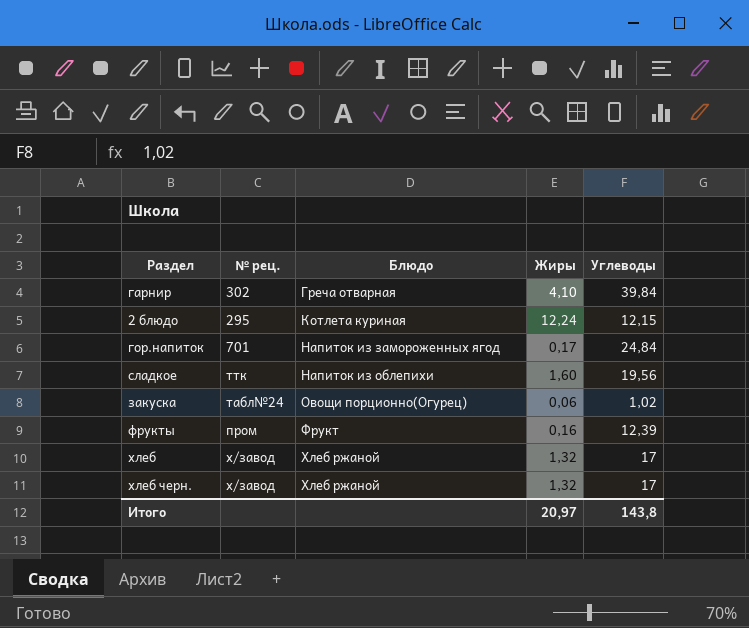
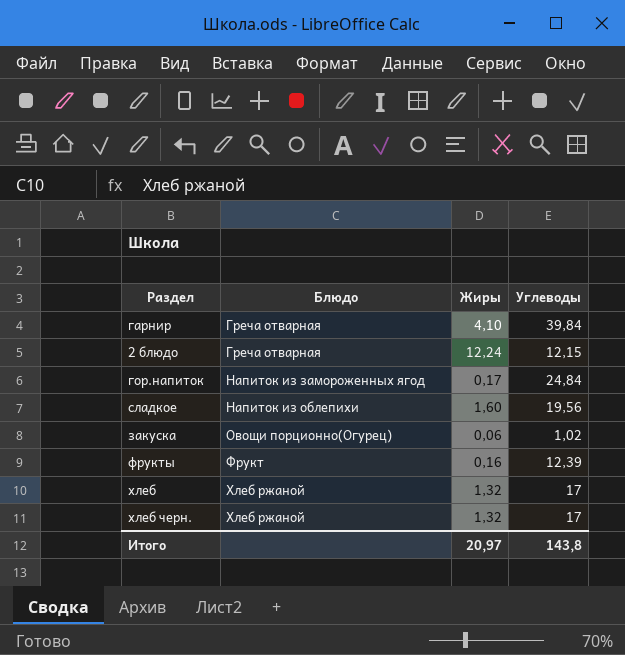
column № рец. | position: 2 -> none
2 блюдо | Блюдо: Котлета куриная -> Греча отварная

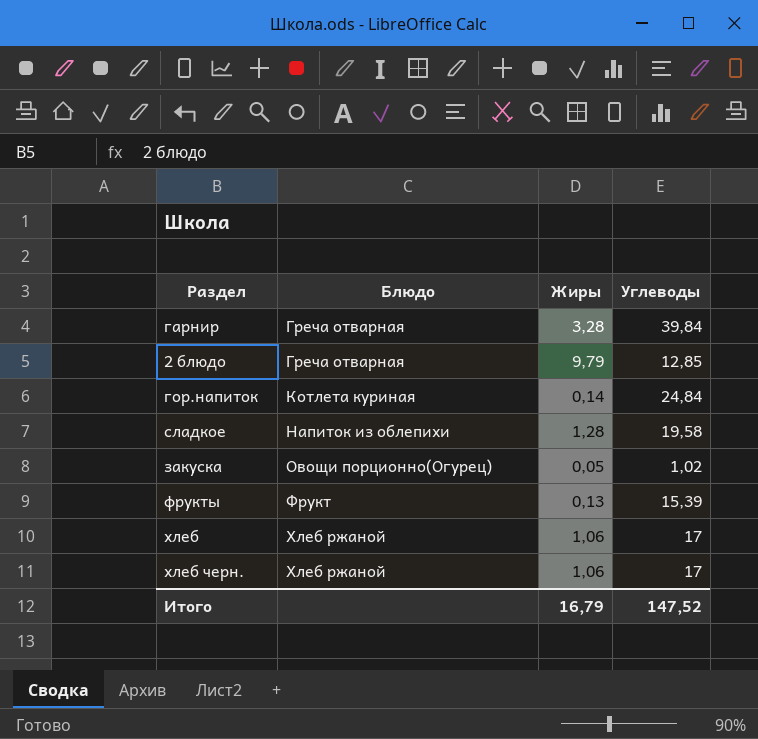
гарнир | Жиры: 4,10 -> 3,28
2 блюдо | Жиры: 12,24 -> 9,79
2 блюдо | Углеводы: 12,15 -> 12,85
гор.напиток | Блюдо: Напиток из замороженных ягод -> Котлета куриная
гор.напиток | Жиры: 0,17 -> 0,14
сладкое | Жиры: 1,60 -> 1,28
сладкое | Углеводы: 19,56 -> 19,58
закуска | Жиры: 0,06 -> 0,05
фрукты | Жиры: 0,16 -> 0,13
фрукты | Углеводы: 12,39 -> 15,39
хлеб | Жиры: 1,32 -> 1,06
хлеб черн. | Жиры: 1,32 -> 1,06
Итого | Жиры: 20,97 -> 16,79
Итого | Углеводы: 143,8 -> 147,52

